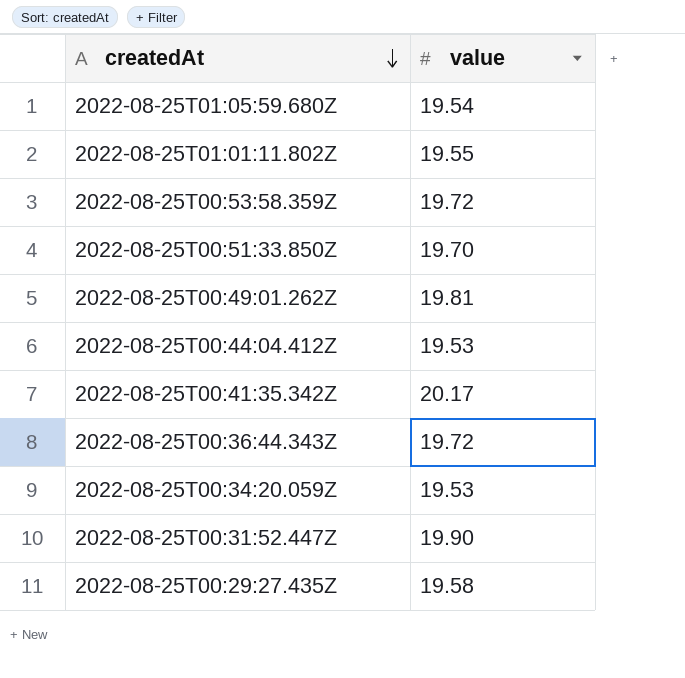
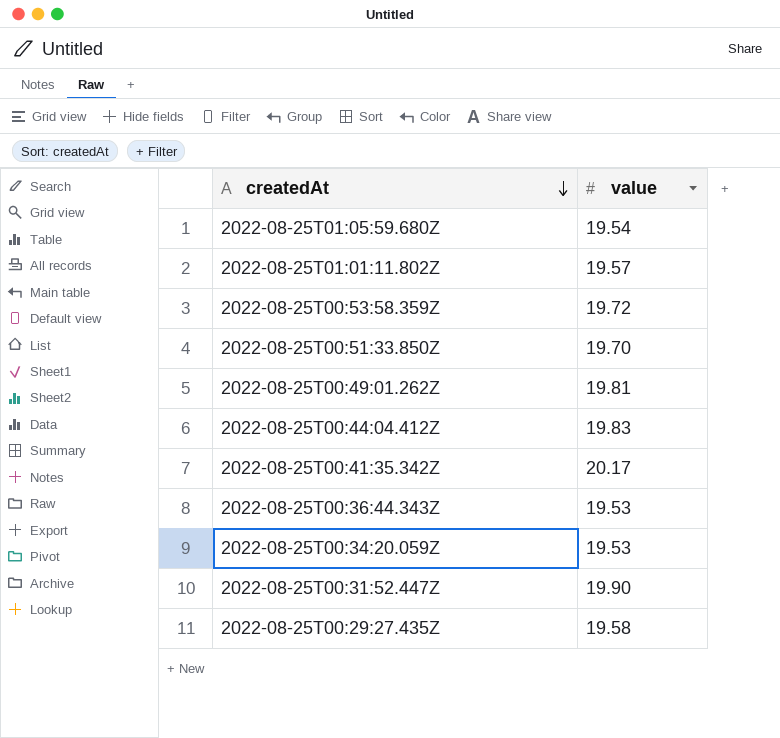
2022-08-25T01:01:11.802Z | value: 19.55 -> 19.57
2022-08-25T00:44:04.412Z | value: 19.53 -> 19.83
2022-08-25T00:36:44.343Z | value: 19.72 -> 19.53

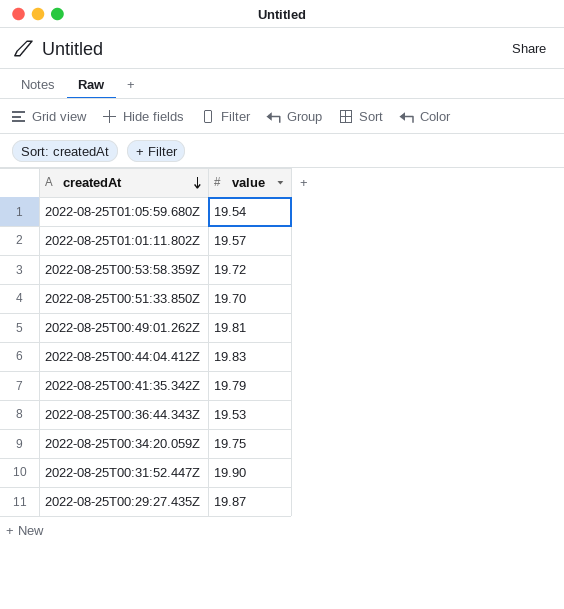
2022-08-25T00:41:35.342Z | value: 20.17 -> 19.79
2022-08-25T00:34:20.059Z | value: 19.53 -> 19.75
2022-08-25T00:29:27.435Z | value: 19.58 -> 19.87

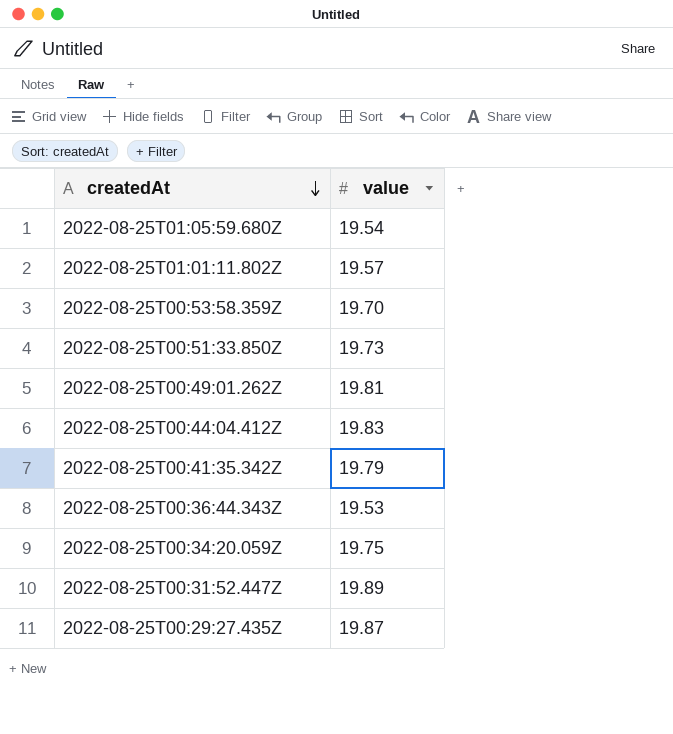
2022-08-25T00:53:58.359Z | value: 19.72 -> 19.70
2022-08-25T00:51:33.850Z | value: 19.70 -> 19.73
2022-08-25T00:31:52.447Z | value: 19.90 -> 19.89

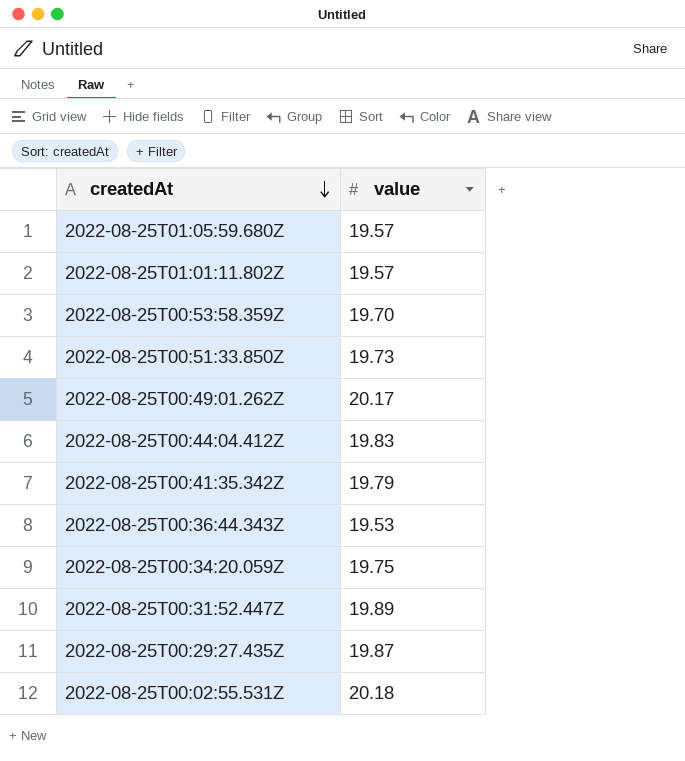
2022-08-25T01:05:59.680Z | value: 19.54 -> 19.57
2022-08-25T00:49:01.262Z | value: 19.81 -> 20.17
row 2022-08-25T00:02:55.531Z: none -> 20.18

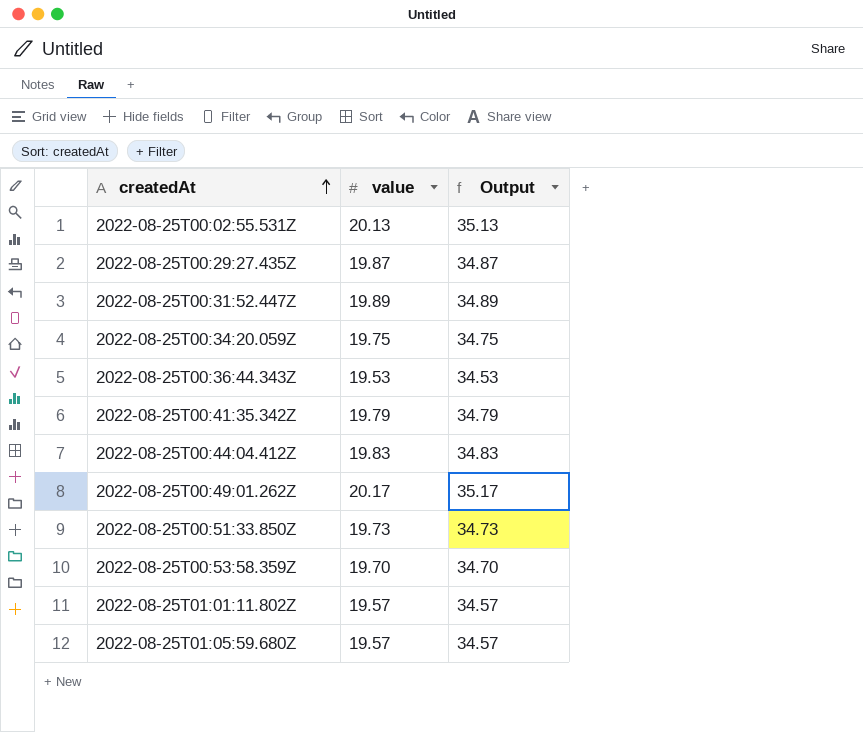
row order: createdAt descending -> createdAt ascending
column Output | formula: none -> [value] + 15
2022-08-25T00:02:55.531Z | value: 20.18 -> 20.13

